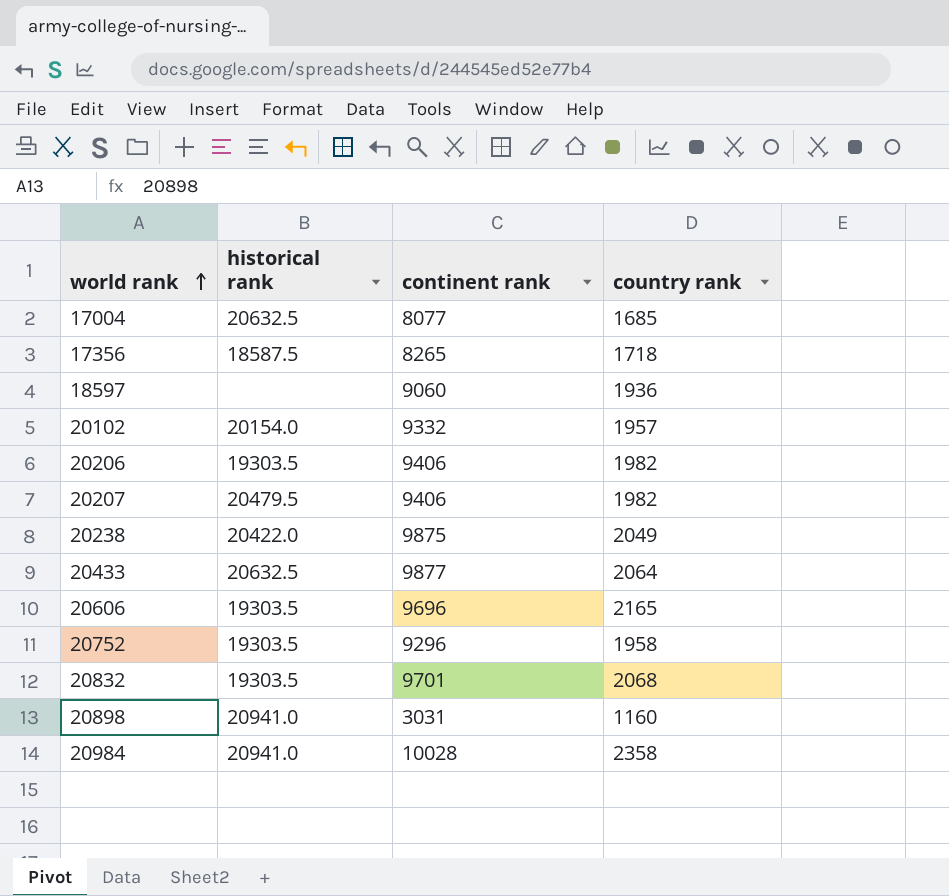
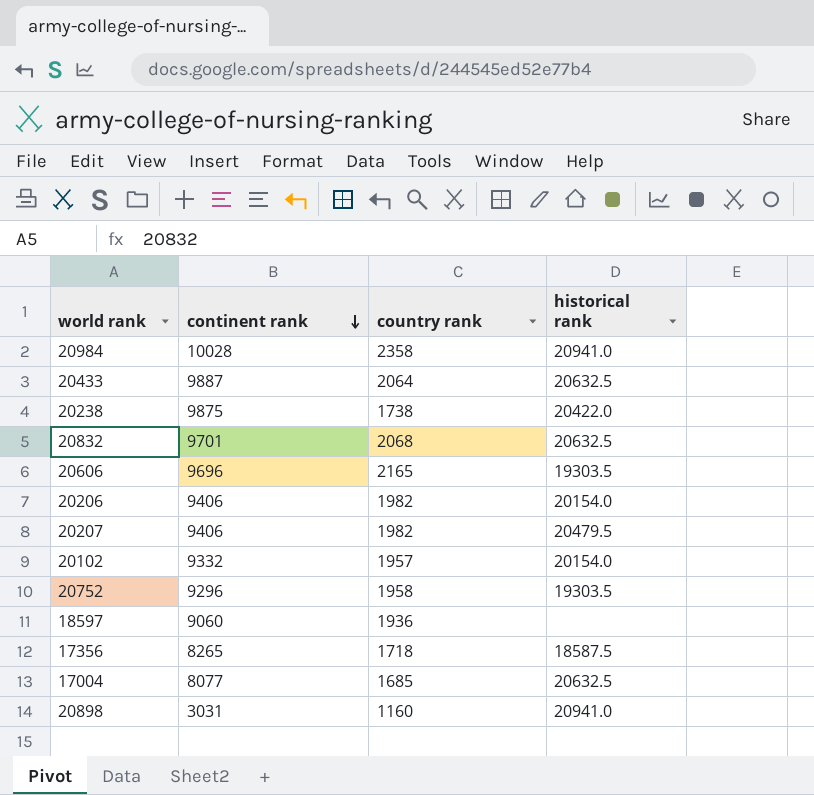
row order: world rank ascending -> continent rank descending
column historical rank | position: 2 -> 4
20433 | continent rank: 9877 -> 9887
20238 | country rank: 2049 -> 1738
20832 | historical rank: 19303.5 -> 20632.5
20206 | historical rank: 19303.5 -> 20154.0

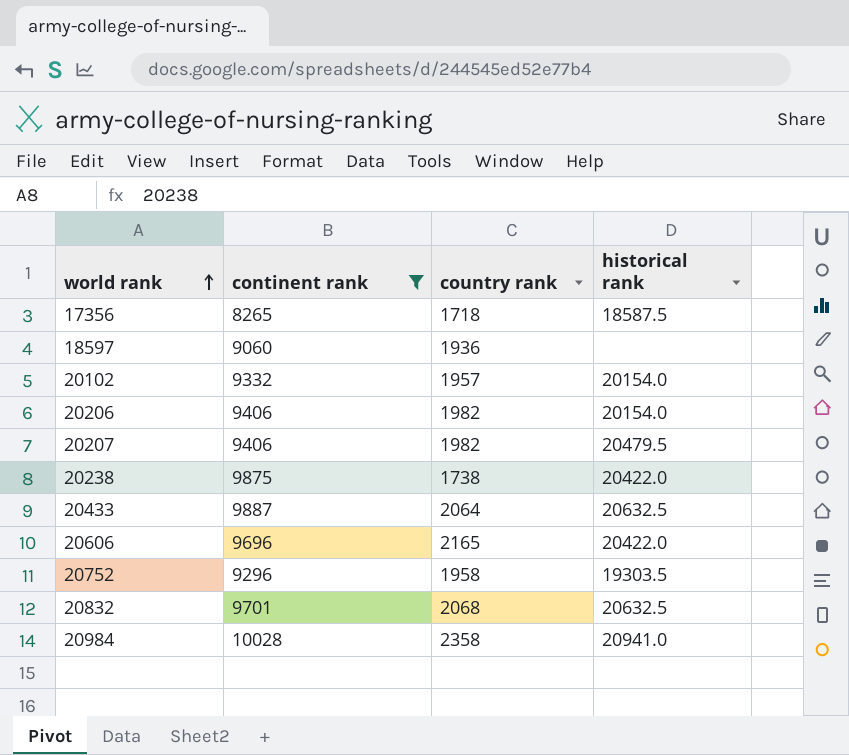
filter: none -> continent rank >= 8265
row order: continent rank descending -> world rank ascending
20606 | historical rank: 19303.5 -> 20422.0

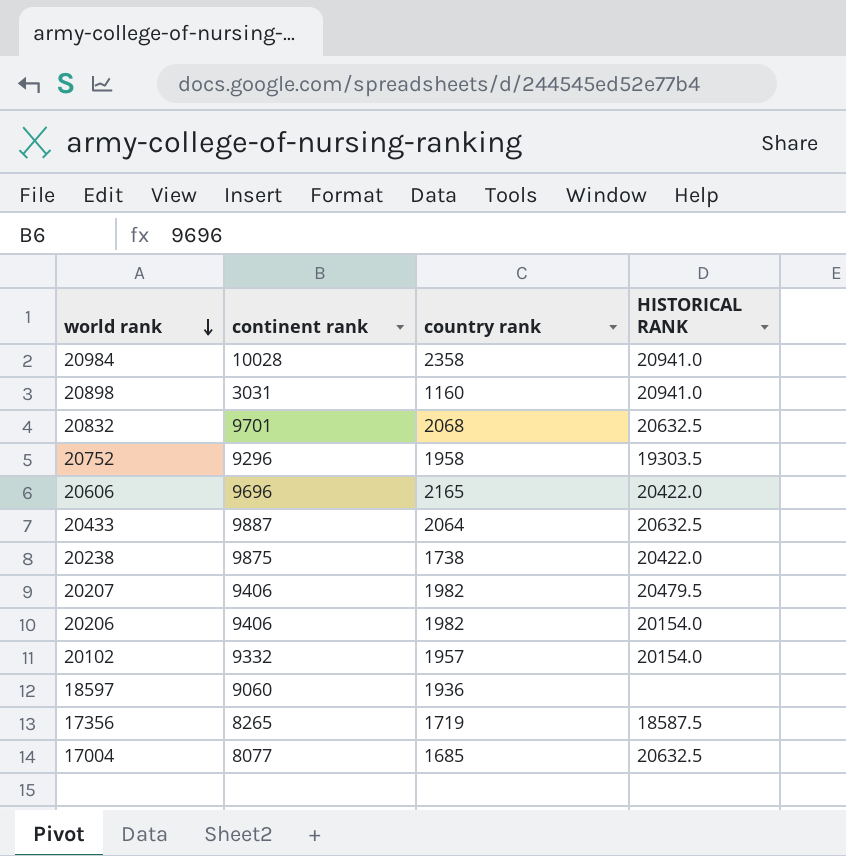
filter: continent rank >= 8265 -> none
row order: world rank ascending -> world rank descending
column name: historical rank -> HISTORICAL RANK
17356 | country rank: 1718 -> 1719

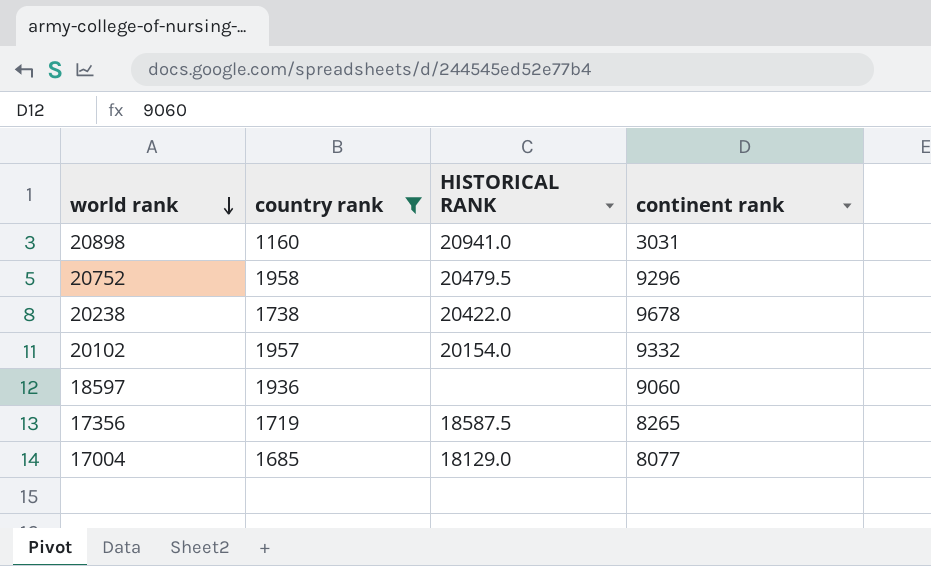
filter: none -> country rank <= 1958
column continent rank | position: 2 -> 4
20752 | HISTORICAL RANK: 19303.5 -> 20479.5
20238 | continent rank: 9875 -> 9678
17004 | HISTORICAL RANK: 20632.5 -> 18129.0

